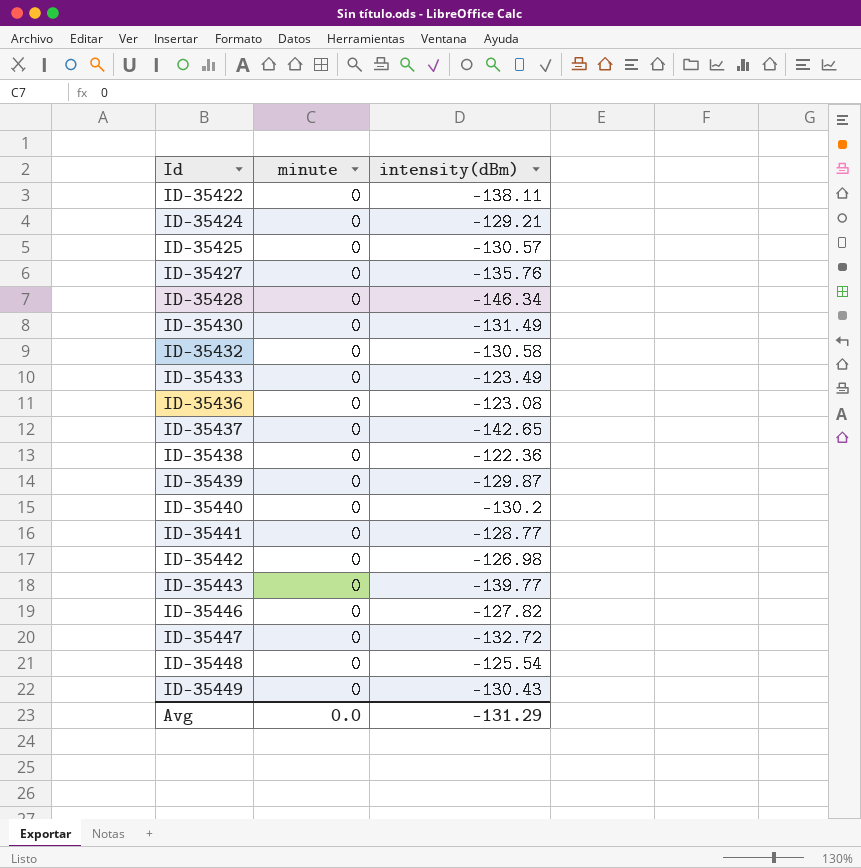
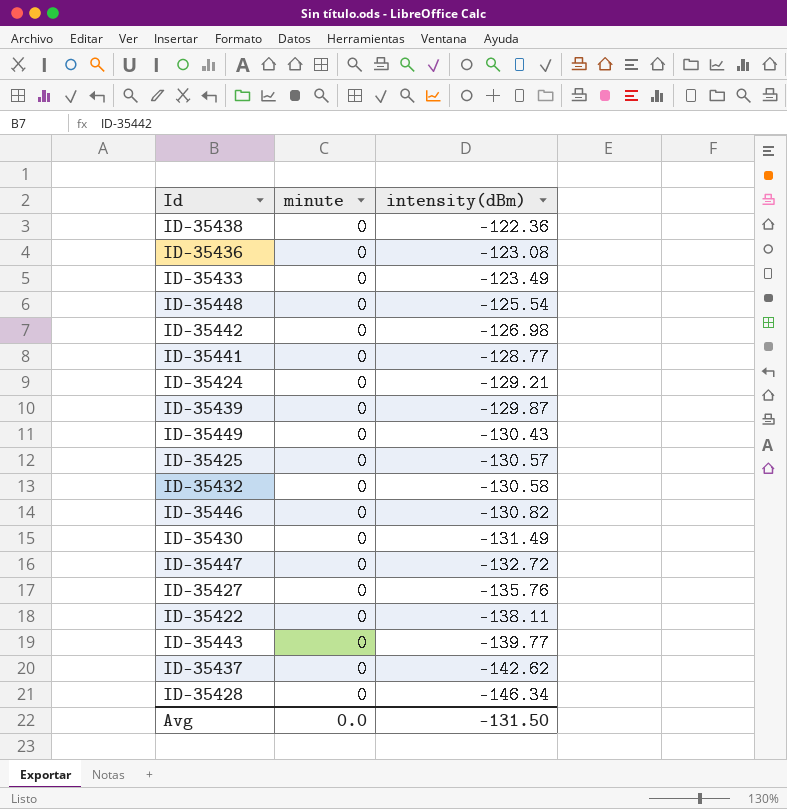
row order: Id ascending -> intensity(dBm) descending
row ID-35440: 0 | -130.2 -> none
ID-35446 | intensity(dBm): -127.82 -> -130.82
ID-35437 | intensity(dBm): -142.65 -> -142.62
Avg | intensity(dBm): -131.29 -> -131.50

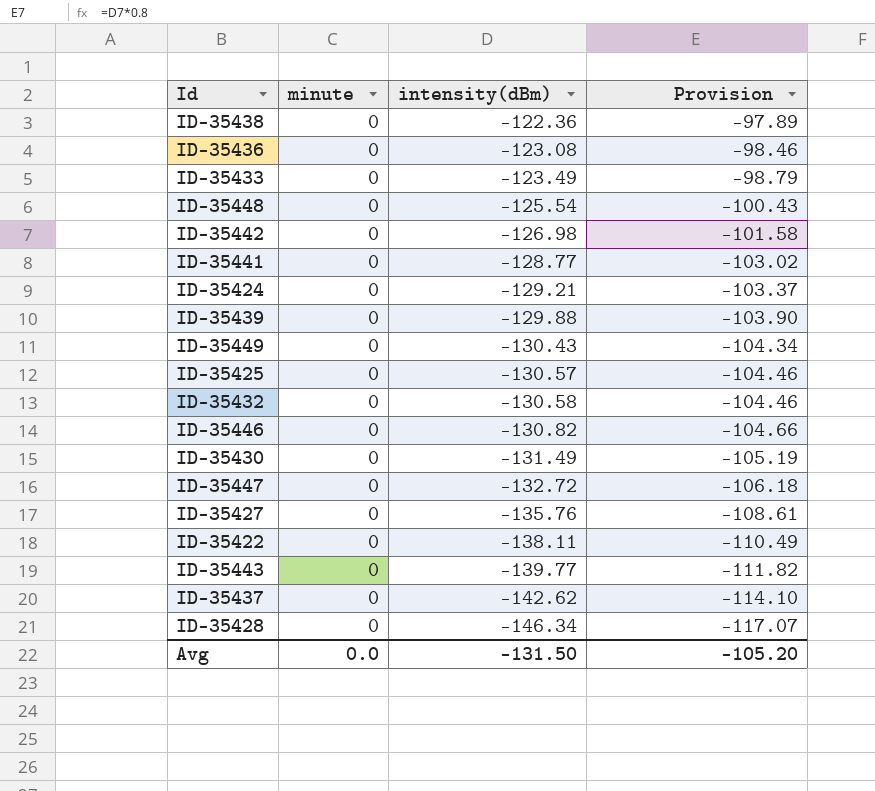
column Provision | formula: none -> [intensity(dBm)] * 0.8
ID-35439 | intensity(dBm): -129.87 -> -129.88

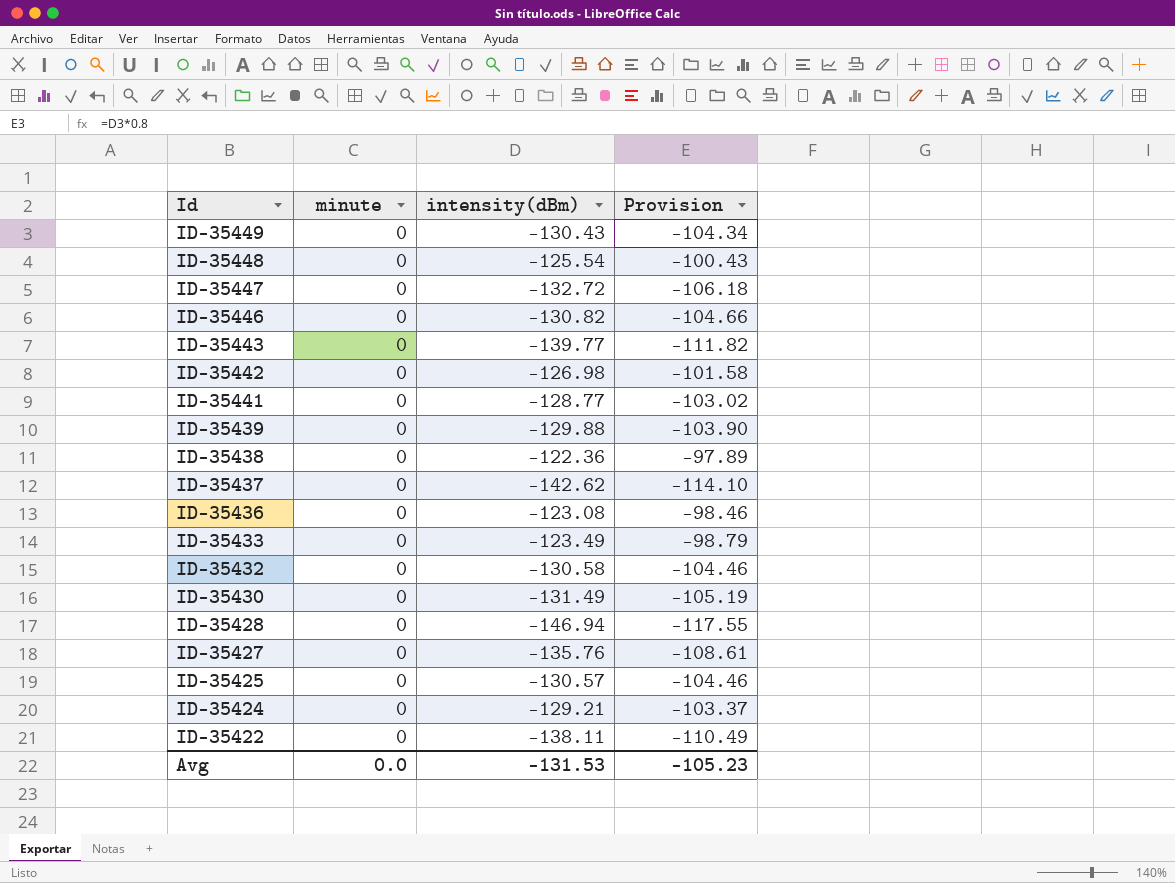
row order: intensity(dBm) descending -> Id descending
ID-35428 | intensity(dBm): -146.34 -> -146.94
ID-35428 | Provision: -117.07 -> -117.55
Avg | intensity(dBm): -131.50 -> -131.53
Avg | Provision: -105.20 -> -105.23

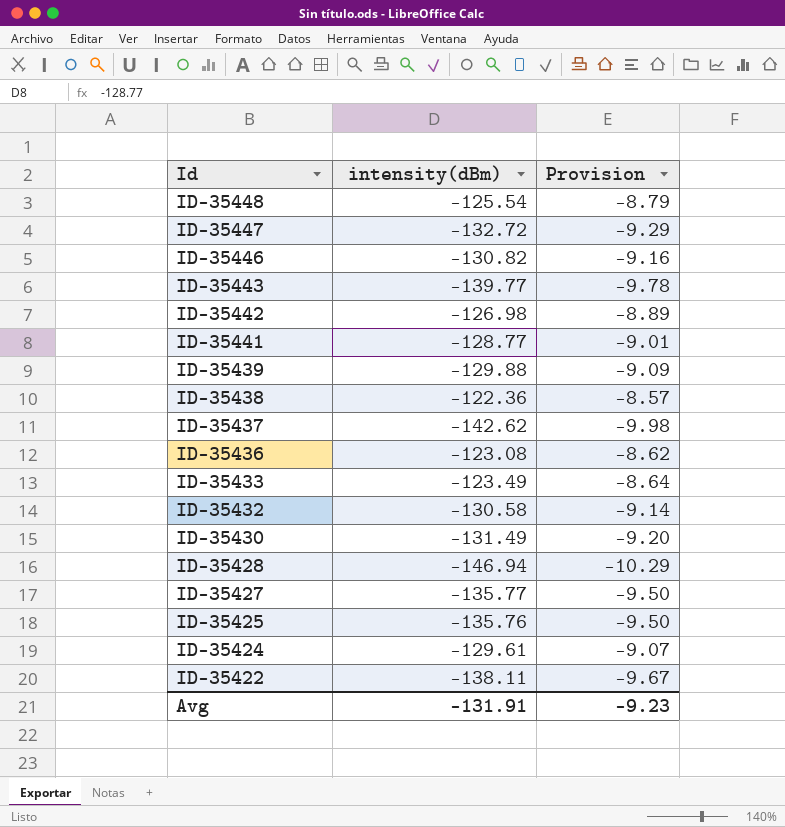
column minute | position: 2 -> none
column Provision | formula: [intensity(dBm)] * 0.8 -> [intensity(dBm)] * 0.07
row ID-35449: 0 | -130.43 | -104.34 -> none
ID-35427 | intensity(dBm): -135.76 -> -135.77
ID-35425 | intensity(dBm): -130.57 -> -135.76
ID-35424 | intensity(dBm): -129.21 -> -129.61
Avg | intensity(dBm): -131.53 -> -131.91
Avg | Provision: -105.23 -> -9.23

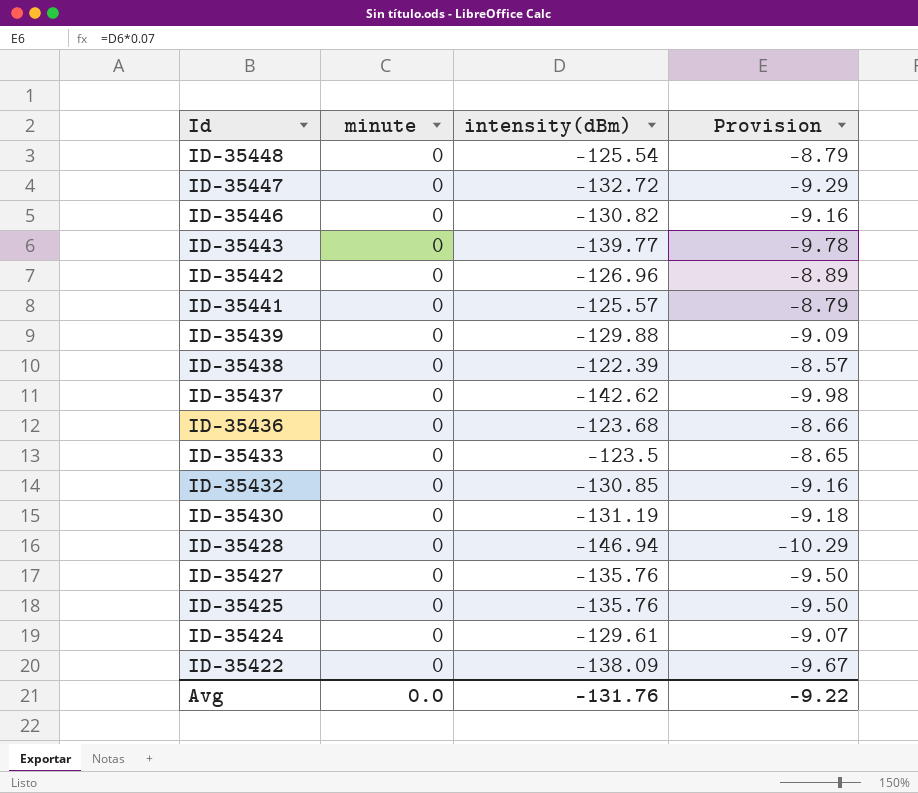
column minute | position: none -> 2
ID-35442 | intensity(dBm): -126.98 -> -126.96
ID-35441 | intensity(dBm): -128.77 -> -125.57
ID-35441 | Provision: -9.01 -> -8.79
ID-35438 | intensity(dBm): -122.36 -> -122.39
ID-35436 | intensity(dBm): -123.08 -> -123.68
ID-35436 | Provision: -8.62 -> -8.66
ID-35433 | intensity(dBm): -123.49 -> -123.5
ID-35433 | Provision: -8.64 -> -8.65
ID-35432 | intensity(dBm): -130.58 -> -130.85
ID-35432 | Provision: -9.14 -> -9.16
ID-35430 | intensity(dBm): -131.49 -> -131.19
ID-35430 | Provision: -9.20 -> -9.18
ID-35427 | intensity(dBm): -135.77 -> -135.76
ID-35422 | intensity(dBm): -138.11 -> -138.09
Avg | intensity(dBm): -131.91 -> -131.76
Avg | Provision: -9.23 -> -9.22

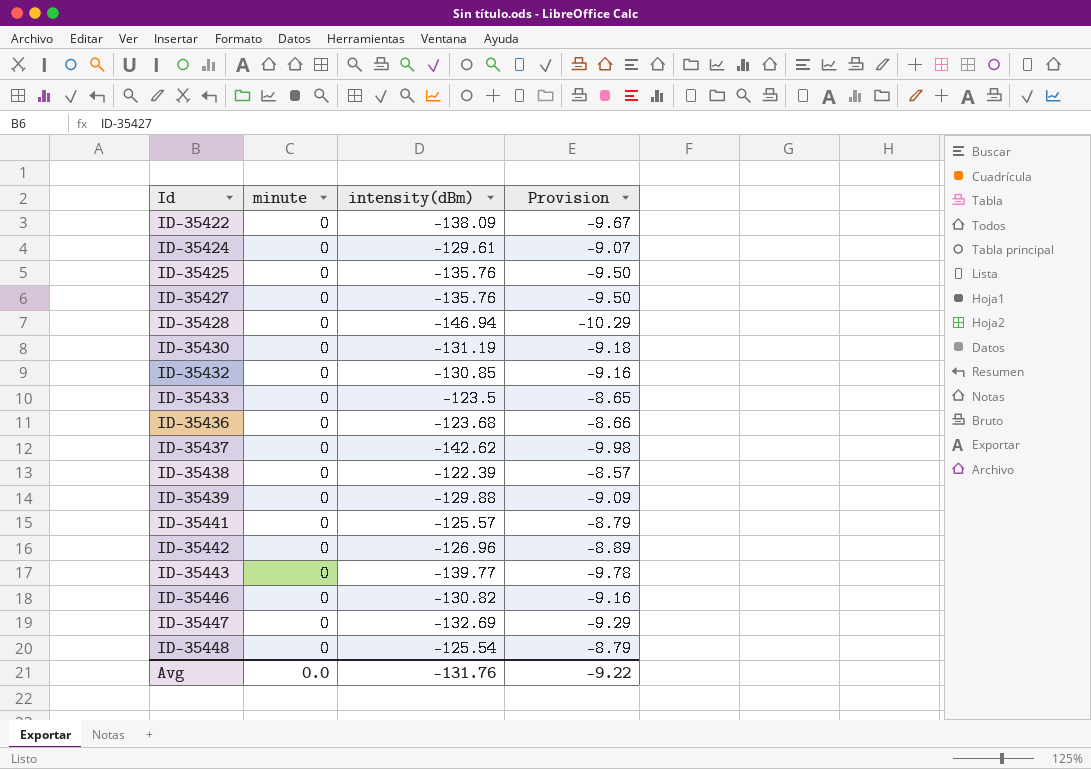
row order: Id descending -> Id ascending
ID-35447 | intensity(dBm): -132.72 -> -132.69

